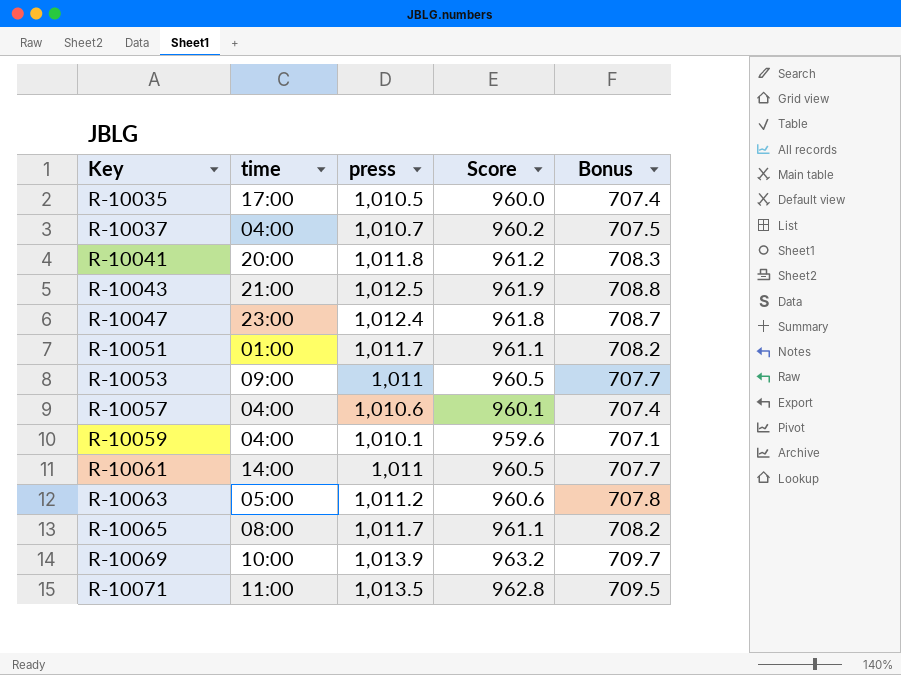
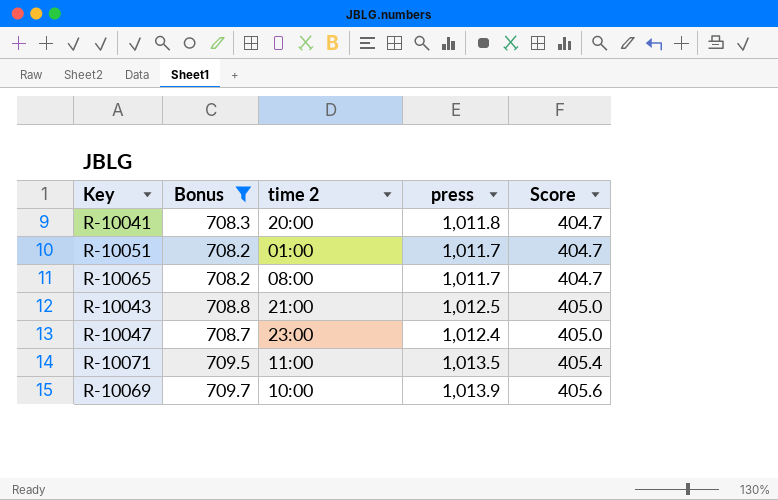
filter: none -> Bonus >= 708.2
row order: Key ascending -> Score ascending
column Bonus | position: 5 -> 2
column name: time -> time 2
column Score | formula: [press] * 0.95 -> [press] * 0.4

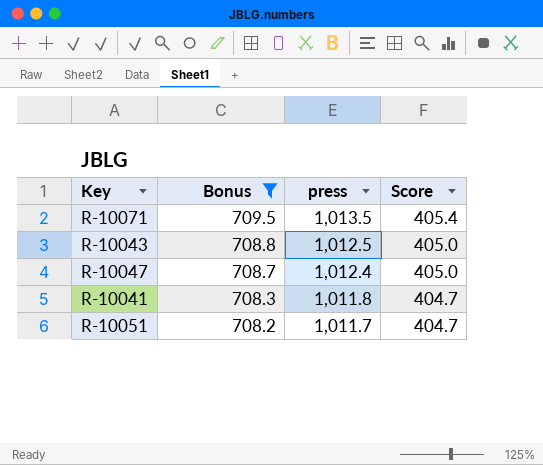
row order: Score ascending -> Bonus descending
column time 2 | position: 3 -> none
row R-10065: 708.2 | 08:00 | 1,011.7 | 404.7 -> none
row R-10069: 709.7 | 10:00 | 1,013.9 | 405.6 -> none

